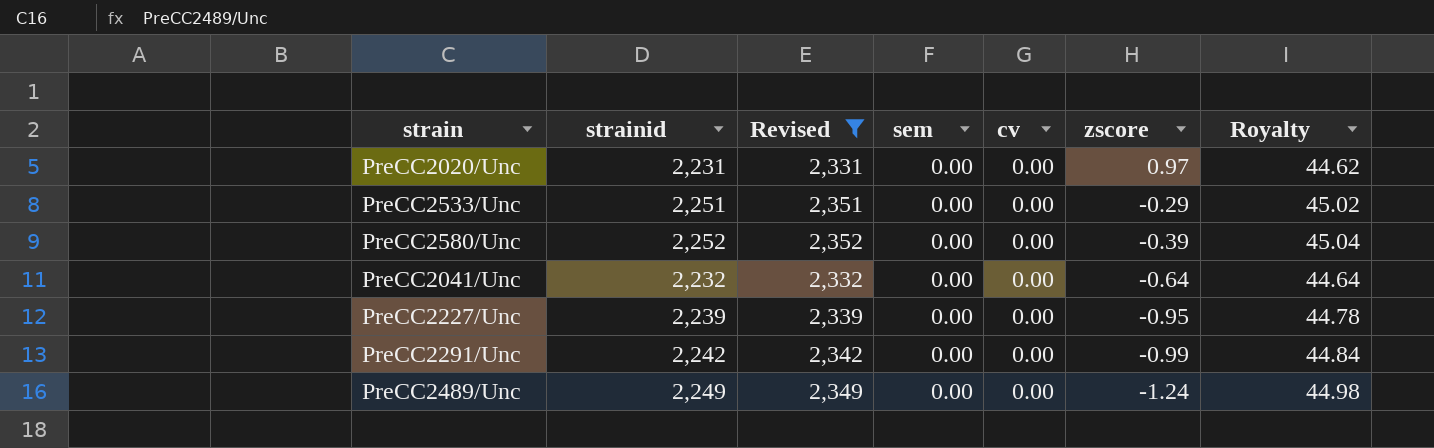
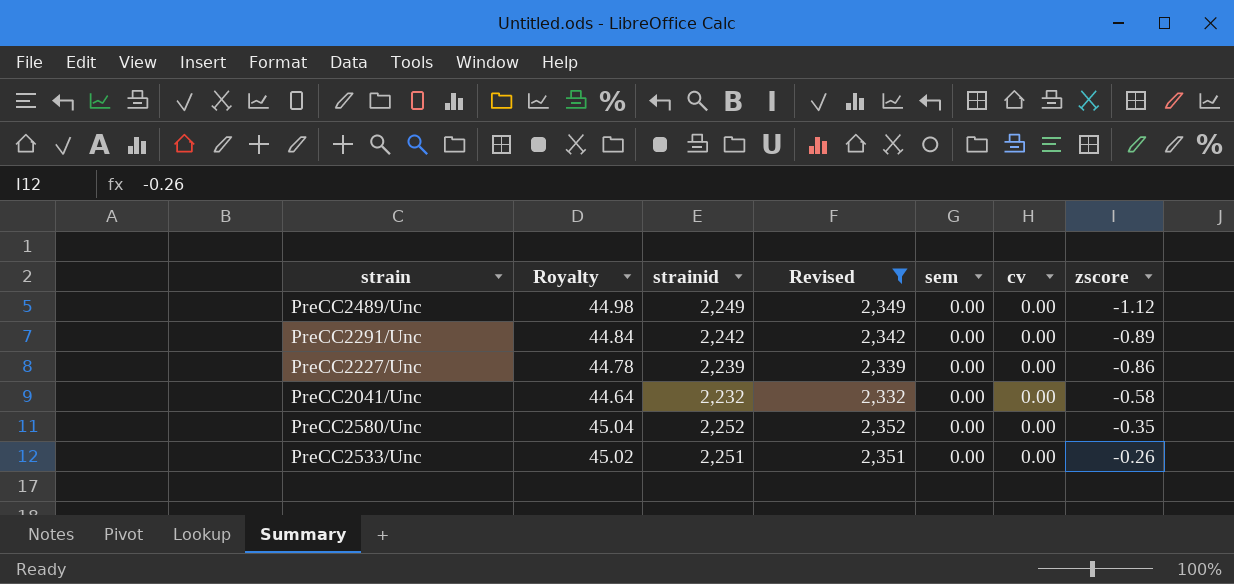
row order: zscore descending -> zscore ascending
column Royalty | position: 7 -> 2
row PreCC2020/Unc: 2,231 | 2,331 | 0.00 | 0.00 | 0.97 | 44.62 -> none
PreCC2489/Unc | zscore: -1.24 -> -1.12
PreCC2291/Unc | zscore: -0.99 -> -0.89
PreCC2227/Unc | zscore: -0.95 -> -0.86
PreCC2041/Unc | zscore: -0.64 -> -0.58
PreCC2580/Unc | zscore: -0.39 -> -0.35
PreCC2533/Unc | zscore: -0.29 -> -0.26

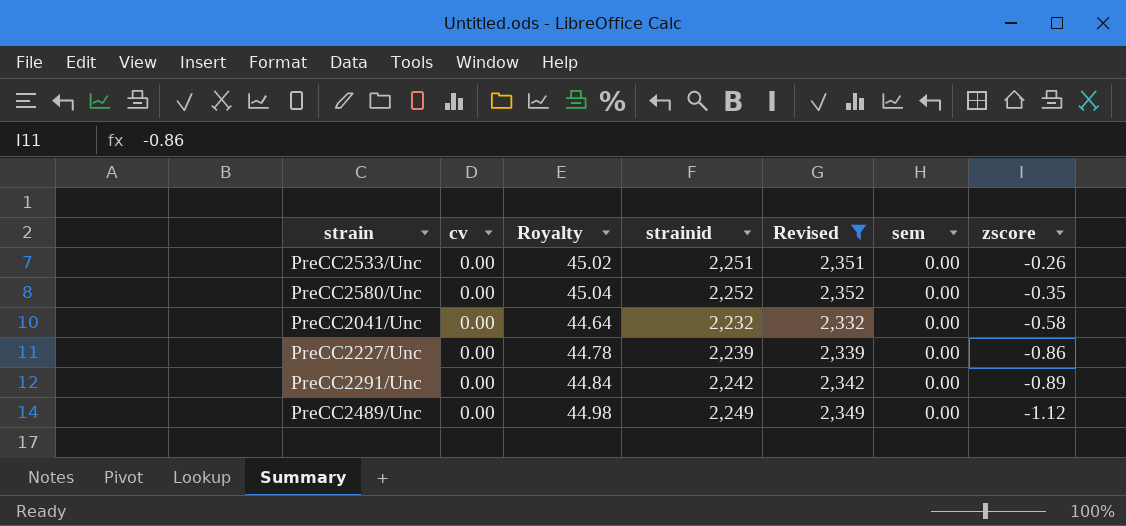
row order: zscore ascending -> zscore descending
column cv | position: 6 -> 2

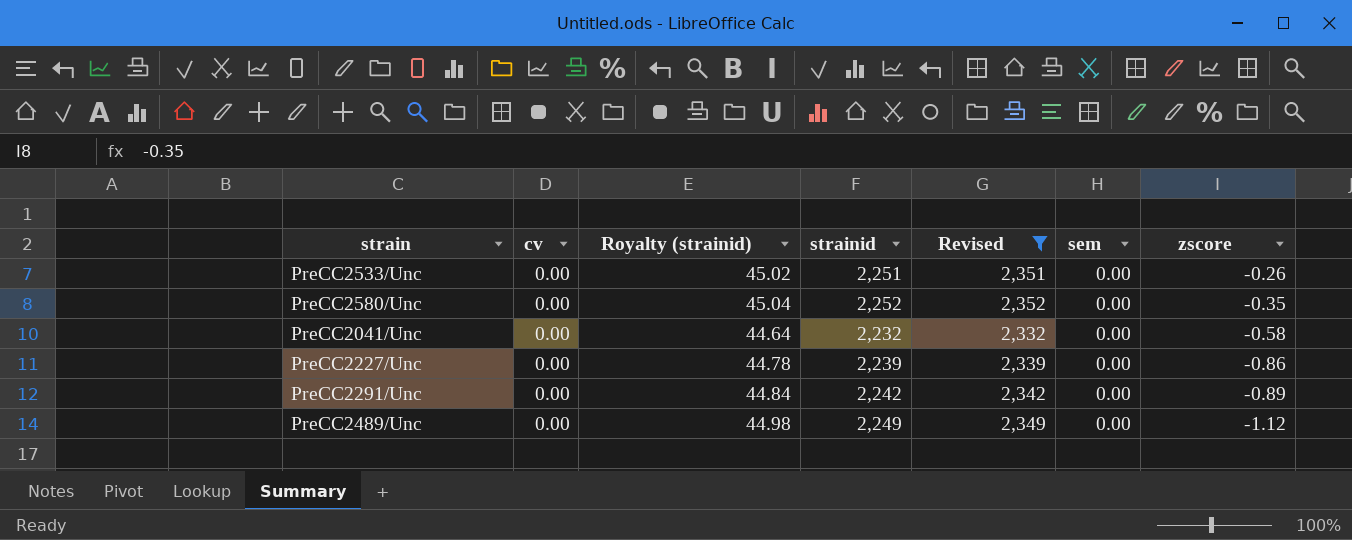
column name: Royalty -> Royalty (strainid)

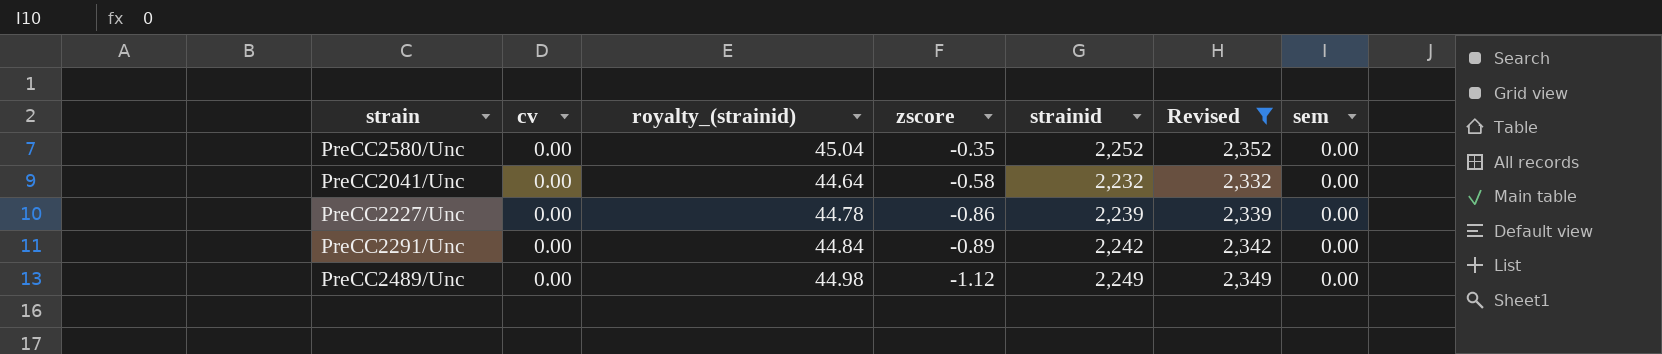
column name: Royalty (strainid) -> royalty_(strainid)
column zscore | position: 7 -> 4
row PreCC2533/Unc: 0.00 | 45.02 | 2,251 | 2,351 | 0.00 | -0.26 -> none

